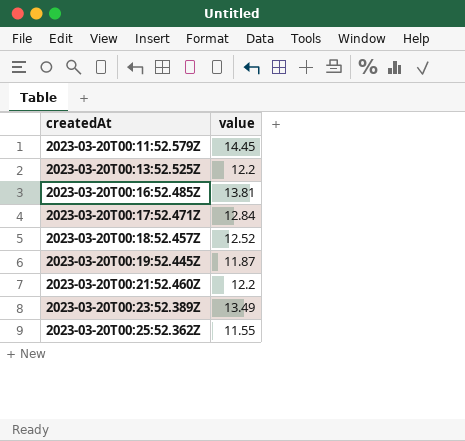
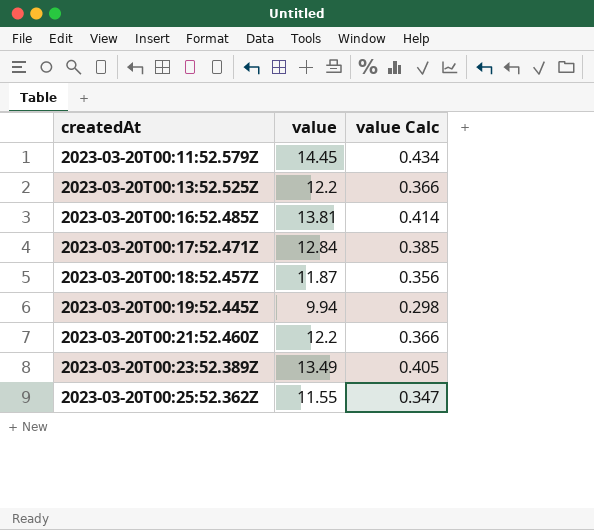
column value Calc | formula: none -> [value] * 0.03
2023-03-20T00:18:52.457Z | value: 12.52 -> 11.87
2023-03-20T00:19:52.445Z | value: 11.87 -> 9.94

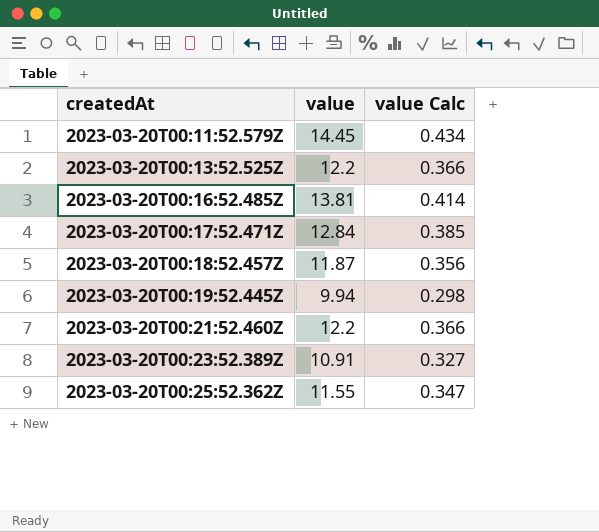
2023-03-20T00:23:52.389Z | value: 13.49 -> 10.91
2023-03-20T00:23:52.389Z | value Calc: 0.405 -> 0.327

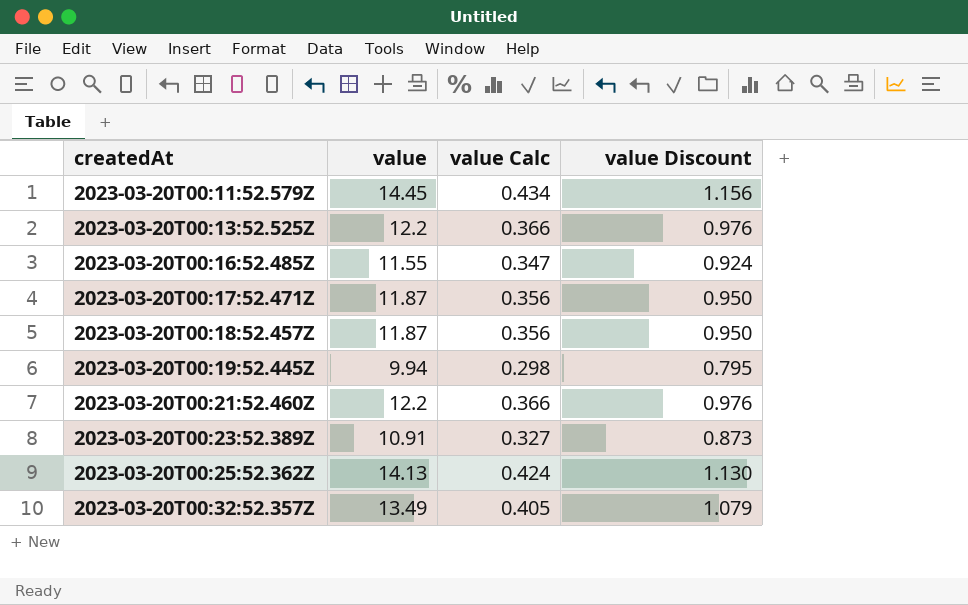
column value Discount | formula: none -> [value] * 0.08
2023-03-20T00:16:52.485Z | value: 13.81 -> 11.55
2023-03-20T00:16:52.485Z | value Calc: 0.414 -> 0.347
2023-03-20T00:17:52.471Z | value: 12.84 -> 11.87
2023-03-20T00:17:52.471Z | value Calc: 0.385 -> 0.356
2023-03-20T00:25:52.362Z | value: 11.55 -> 14.13
2023-03-20T00:25:52.362Z | value Calc: 0.347 -> 0.424
row 2023-03-20T00:32:52.357Z: none -> 13.49 | 0.405 | 1.079

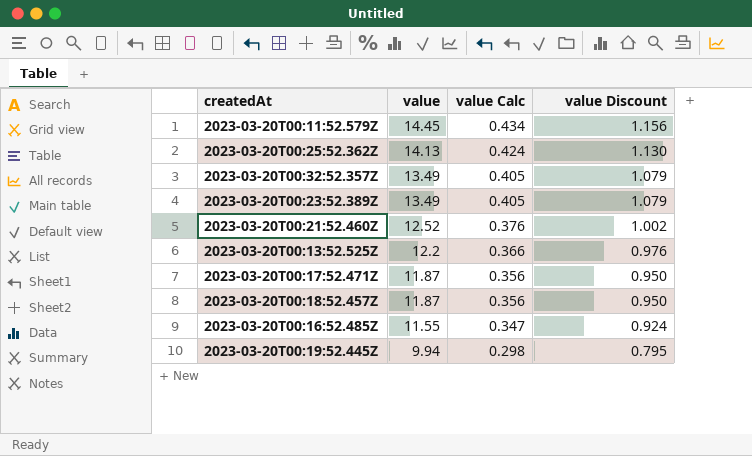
row order: createdAt ascending -> value descending
2023-03-20T00:23:52.389Z | value: 10.91 -> 13.49
2023-03-20T00:23:52.389Z | value Calc: 0.327 -> 0.405
2023-03-20T00:23:52.389Z | value Discount: 0.873 -> 1.079
2023-03-20T00:21:52.460Z | value: 12.2 -> 12.52
2023-03-20T00:21:52.460Z | value Calc: 0.366 -> 0.376
2023-03-20T00:21:52.460Z | value Discount: 0.976 -> 1.002

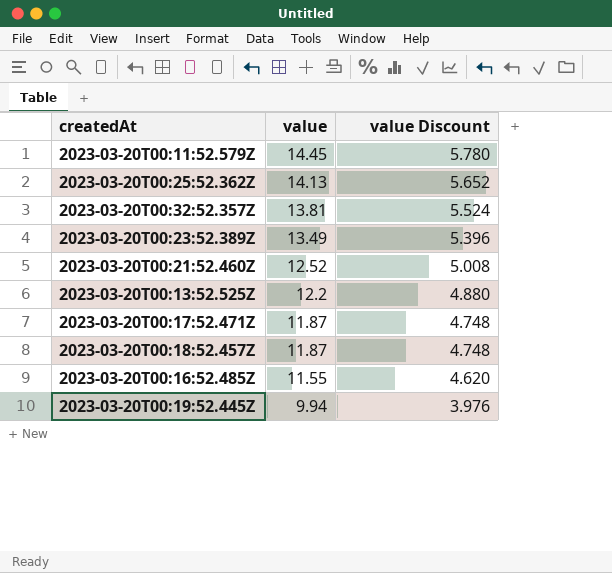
column value Calc | formula: [value] * 0.03 -> none
column value Discount | formula: [value] * 0.08 -> [value] * 0.4
2023-03-20T00:32:52.357Z | value: 13.49 -> 13.81

